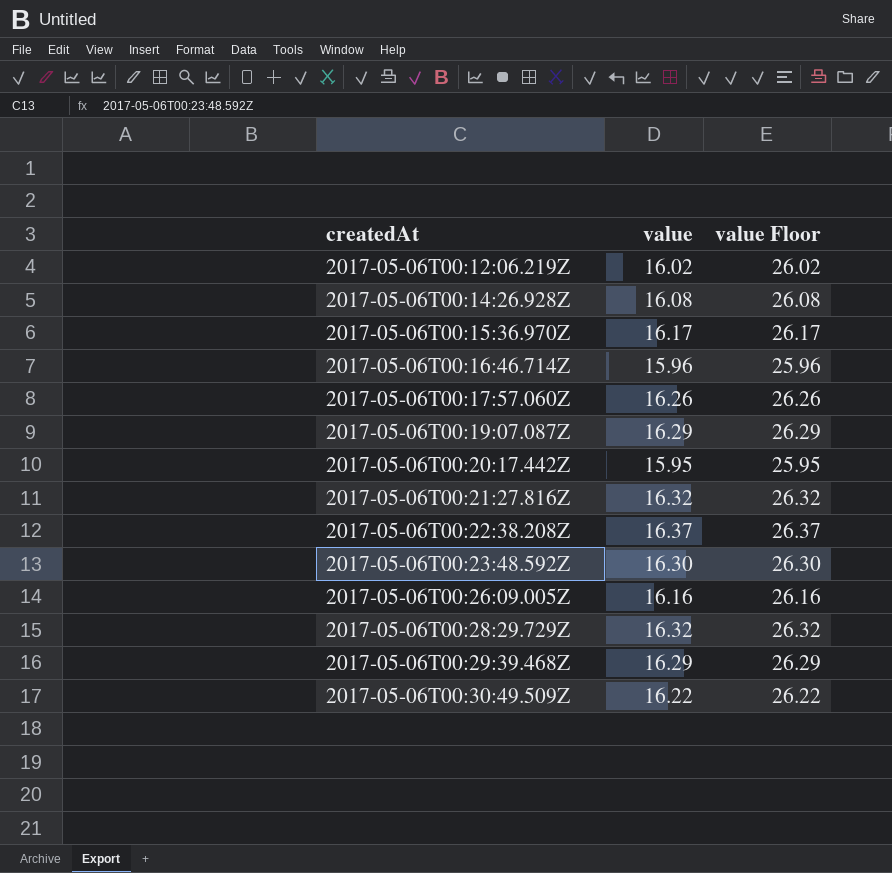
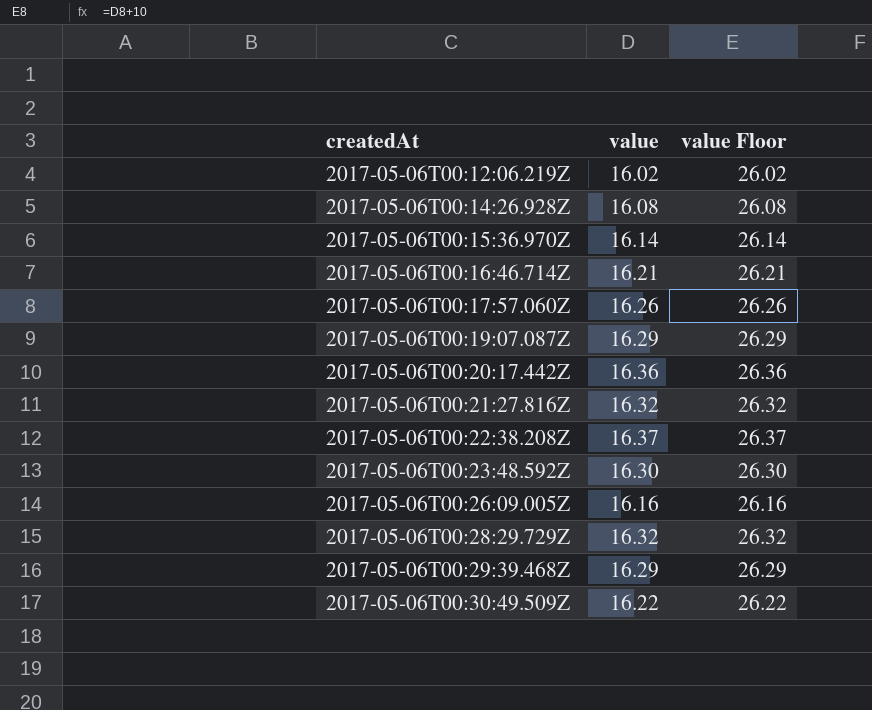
2017-05-06T00:15:36.970Z | value: 16.17 -> 16.14
2017-05-06T00:15:36.970Z | value Floor: 26.17 -> 26.14
2017-05-06T00:16:46.714Z | value: 15.96 -> 16.21
2017-05-06T00:16:46.714Z | value Floor: 25.96 -> 26.21
2017-05-06T00:20:17.442Z | value: 15.95 -> 16.36
2017-05-06T00:20:17.442Z | value Floor: 25.95 -> 26.36

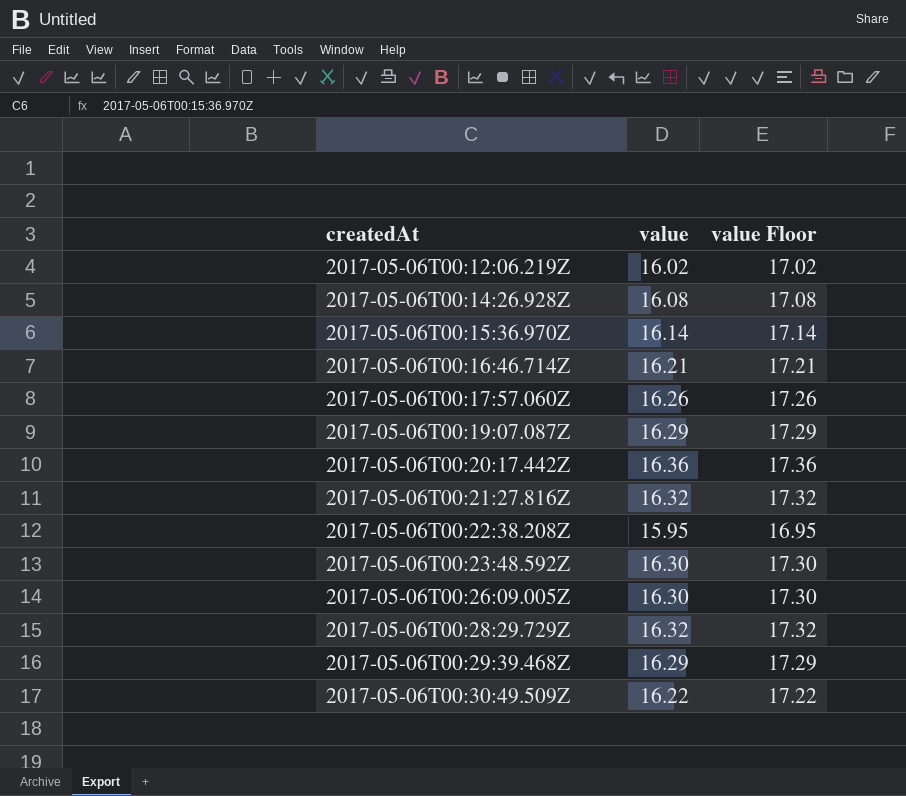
column value Floor | formula: [value] + 10 -> [value] + 1
2017-05-06T00:22:38.208Z | value: 16.37 -> 15.95
2017-05-06T00:26:09.005Z | value: 16.16 -> 16.30

